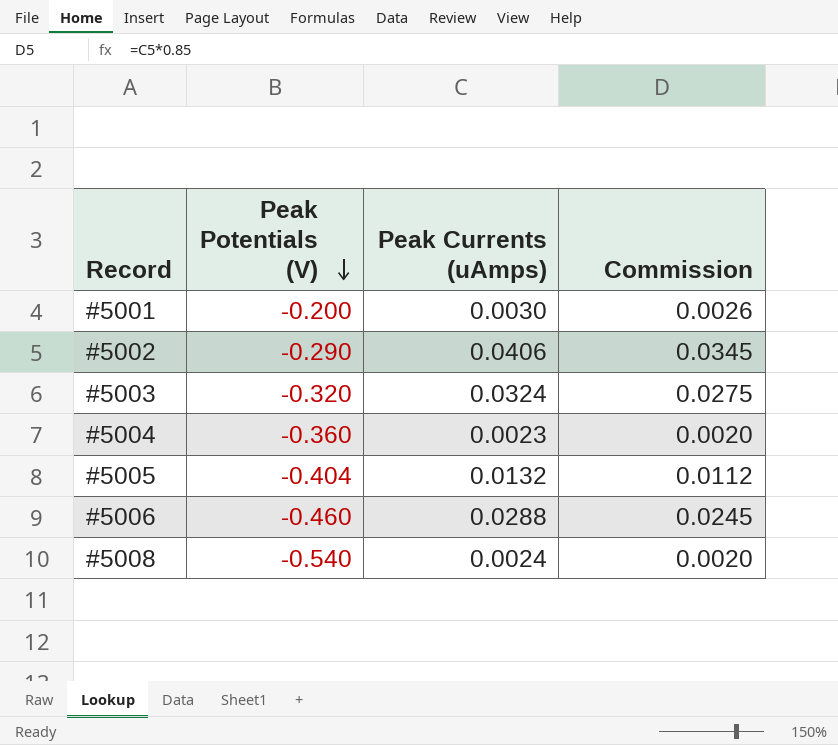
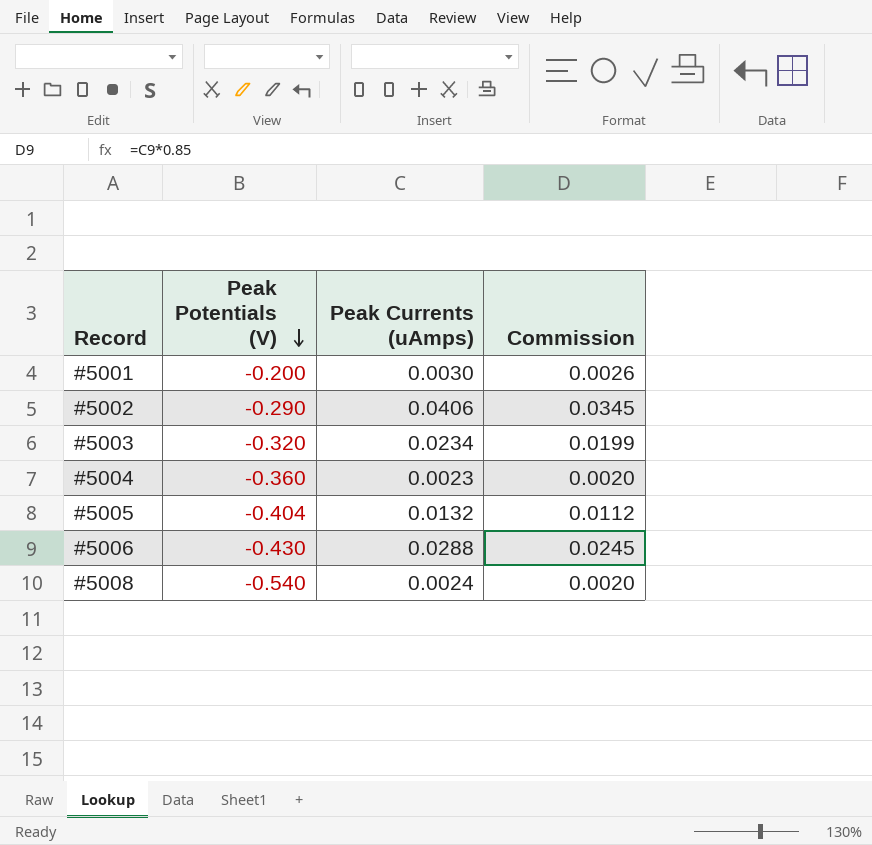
#5003 | Peak Currents (uAmps): 0.0324 -> 0.0234
#5003 | Commission: 0.0275 -> 0.0199
#5006 | Peak Potentials (V): -0.460 -> -0.430

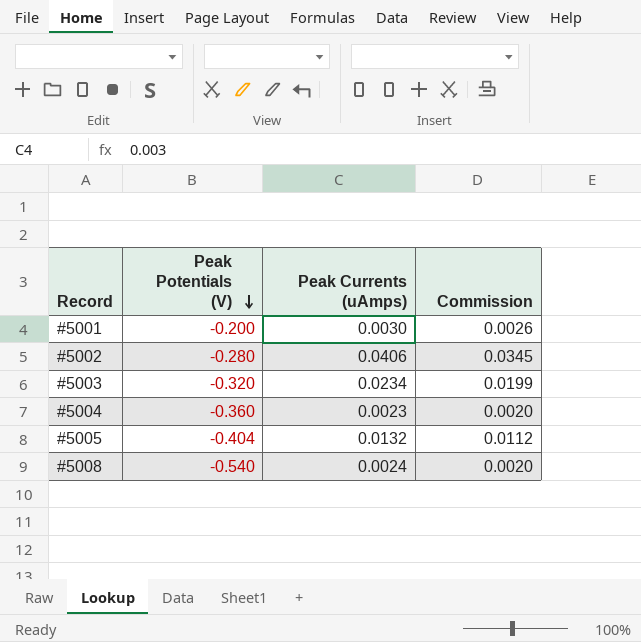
row #5006: -0.430 | 0.0288 | 0.0245 -> none
#5002 | Peak Potentials (V): -0.290 -> -0.280

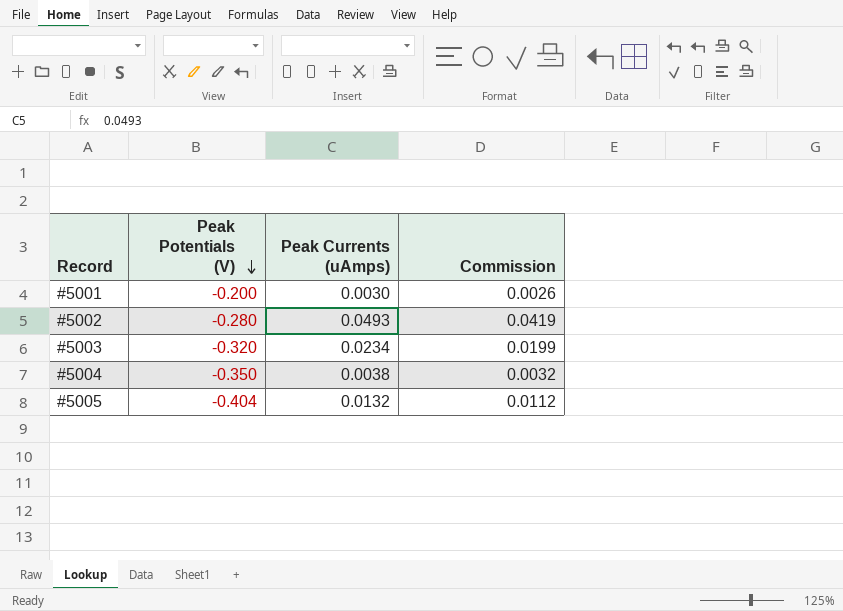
row #5008: -0.540 | 0.0024 | 0.0020 -> none
#5002 | Peak Currents (uAmps): 0.0406 -> 0.0493
#5002 | Commission: 0.0345 -> 0.0419
#5004 | Peak Potentials (V): -0.360 -> -0.350
#5004 | Peak Currents (uAmps): 0.0023 -> 0.0038
#5004 | Commission: 0.0020 -> 0.0032

